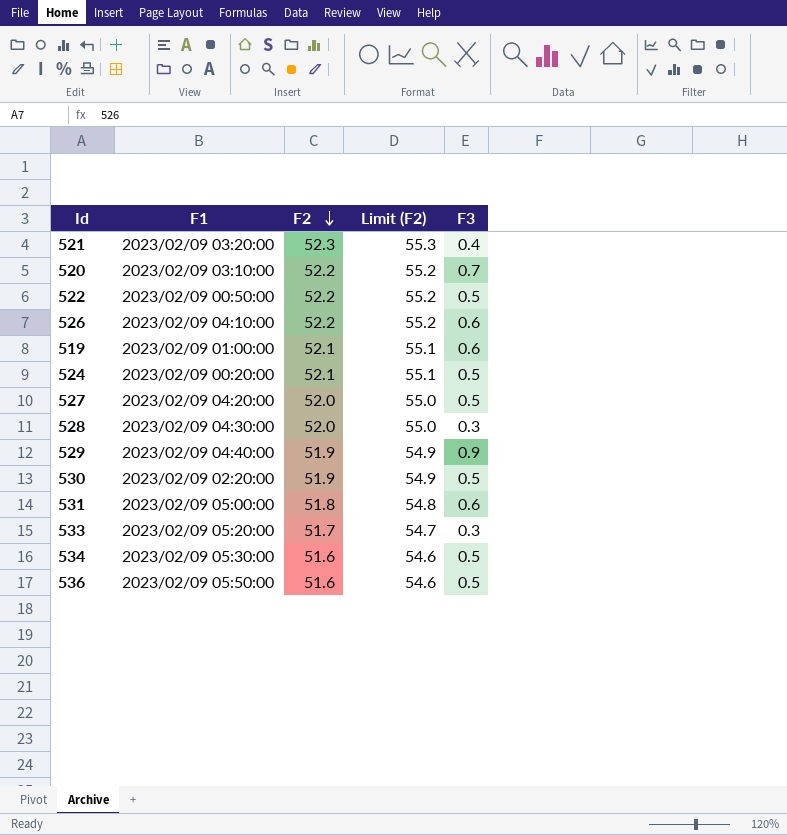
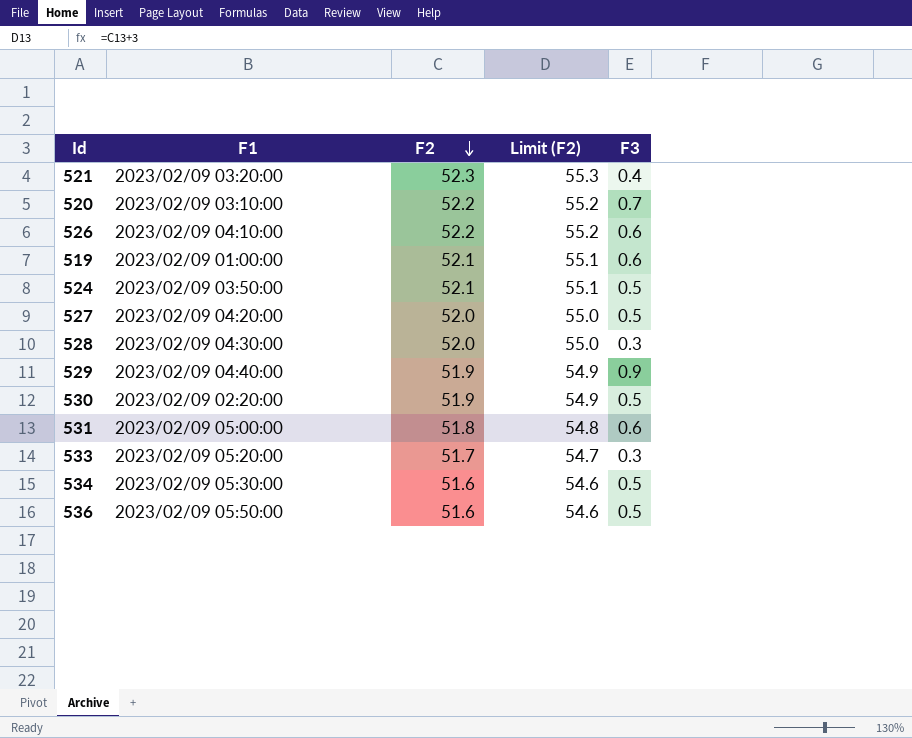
row 522: 2023/02/09 00:50:00 | 52.2 | 55.2 | 0.5 -> none
524 | F1: 2023/02/09 00:20:00 -> 2023/02/09 03:50:00

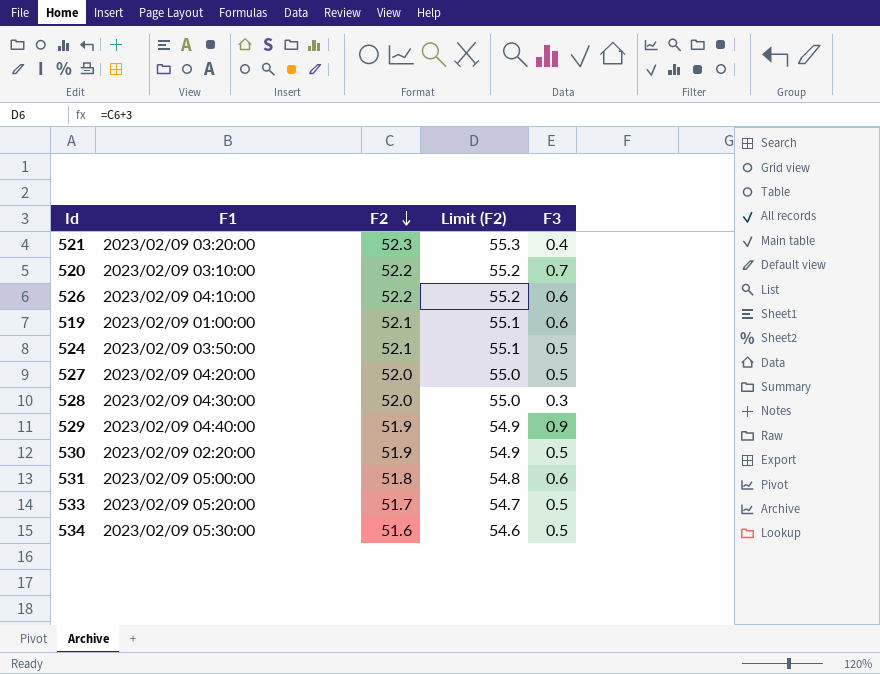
row 536: 2023/02/09 05:50:00 | 51.6 | 54.6 | 0.5 -> none
533 | F3: 0.3 -> 0.5

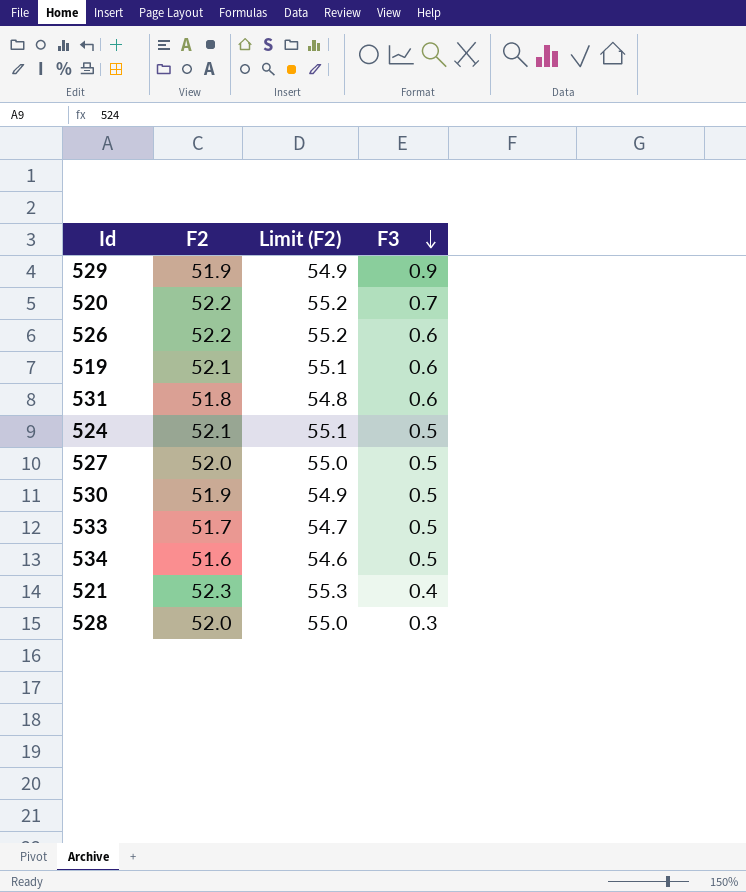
row order: F2 descending -> F3 descending
column F1 | position: 2 -> none

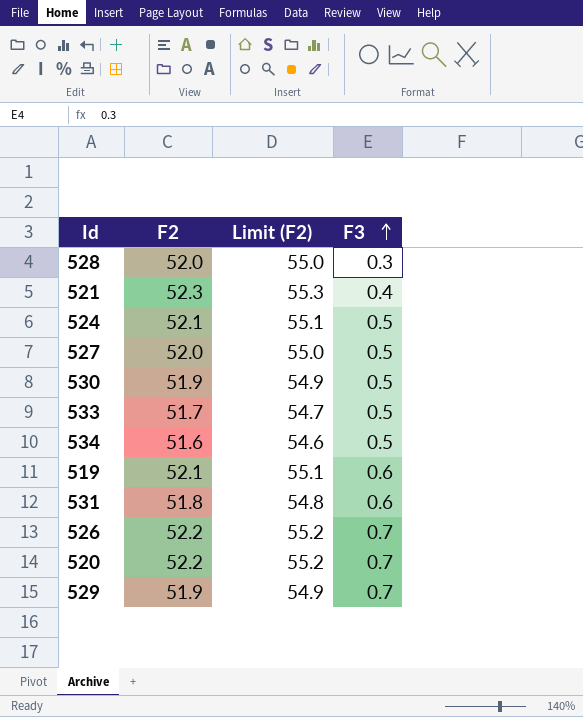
row order: F3 descending -> F3 ascending
526 | F3: 0.6 -> 0.7
529 | F3: 0.9 -> 0.7

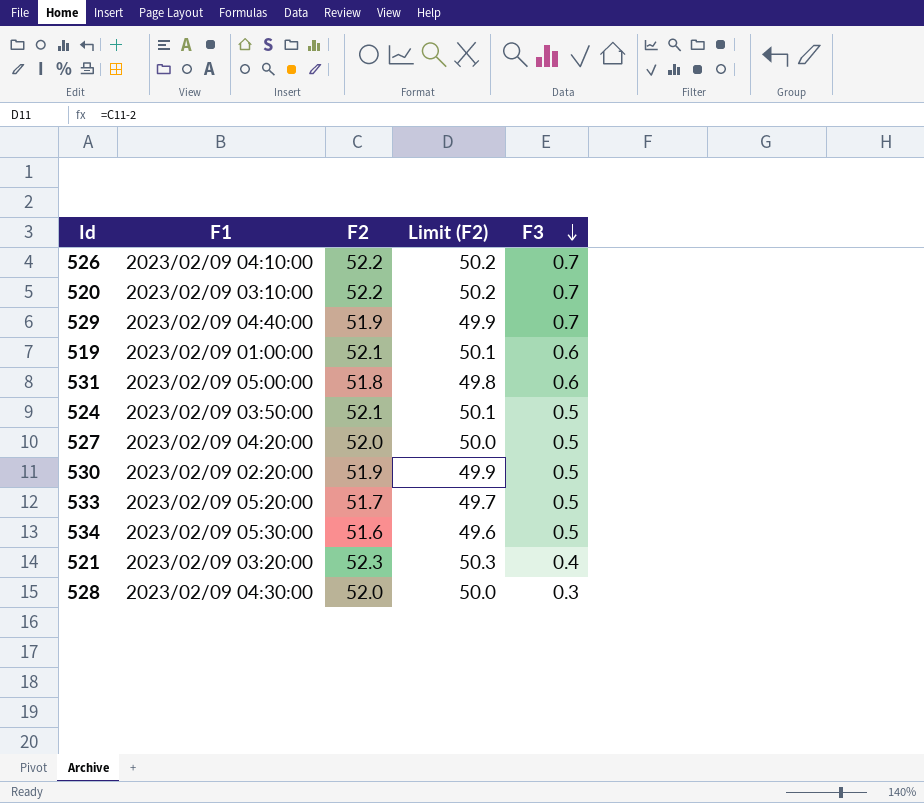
row order: F3 ascending -> F3 descending
column F1 | position: none -> 2
column Limit (F2) | formula: [F2] + 3 -> [F2] - 2

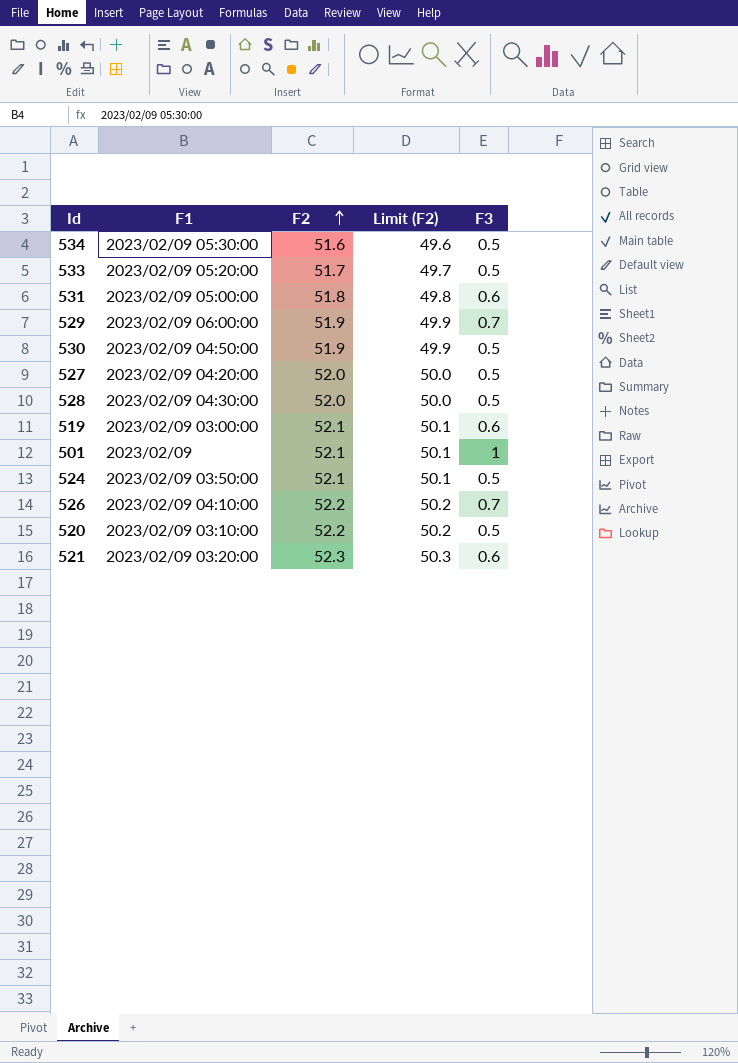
row order: F3 descending -> F2 ascending
529 | F1: 2023/02/09 04:40:00 -> 2023/02/09 06:00:00
530 | F1: 2023/02/09 02:20:00 -> 2023/02/09 04:50:00
528 | F3: 0.3 -> 0.5
519 | F1: 2023/02/09 01:00:00 -> 2023/02/09 03:00:00
row 501: none -> 2023/02/09 | 52.1 | 50.1 | 1
520 | F3: 0.7 -> 0.5
521 | F3: 0.4 -> 0.6

